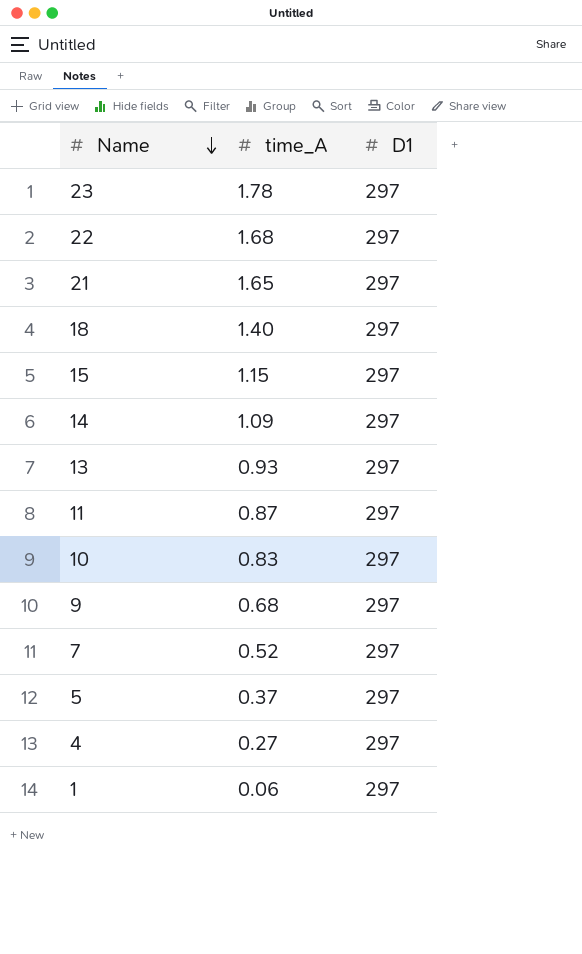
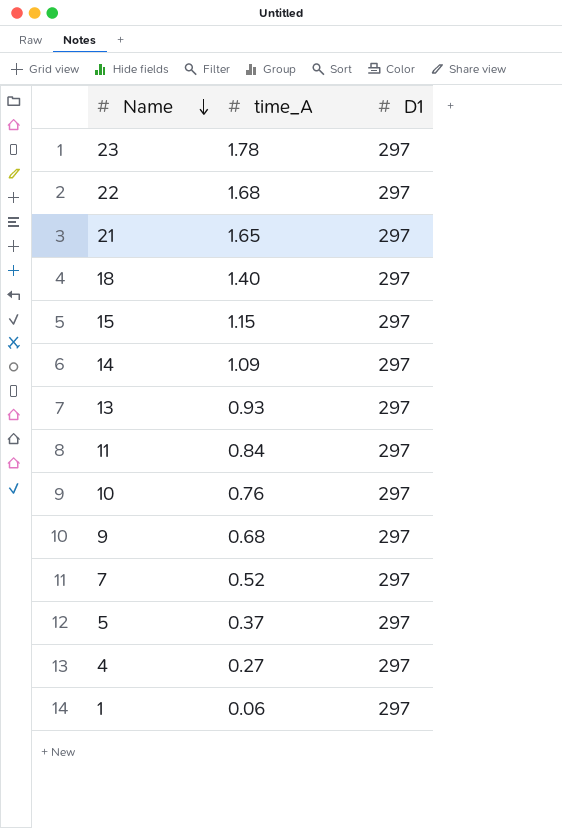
11 | time_A: 0.87 -> 0.84
10 | time_A: 0.83 -> 0.76

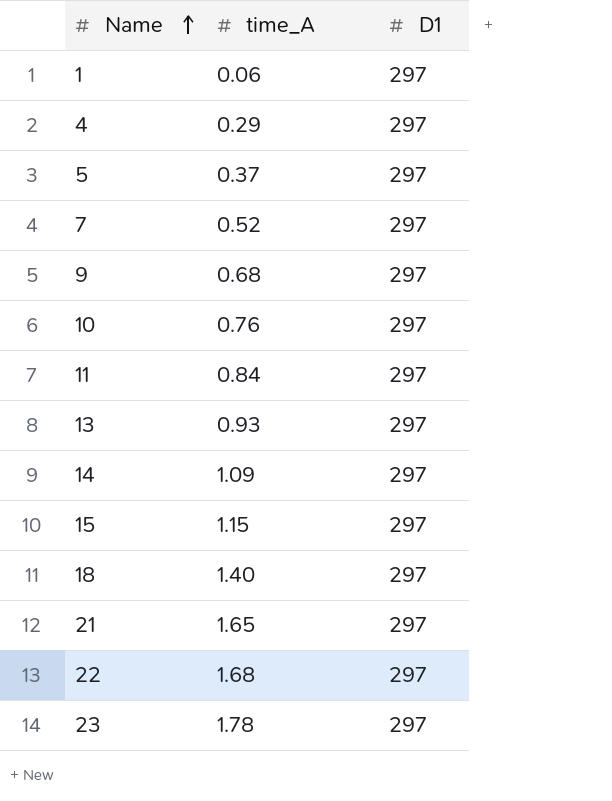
row order: Name descending -> Name ascending
4 | time_A: 0.27 -> 0.29

